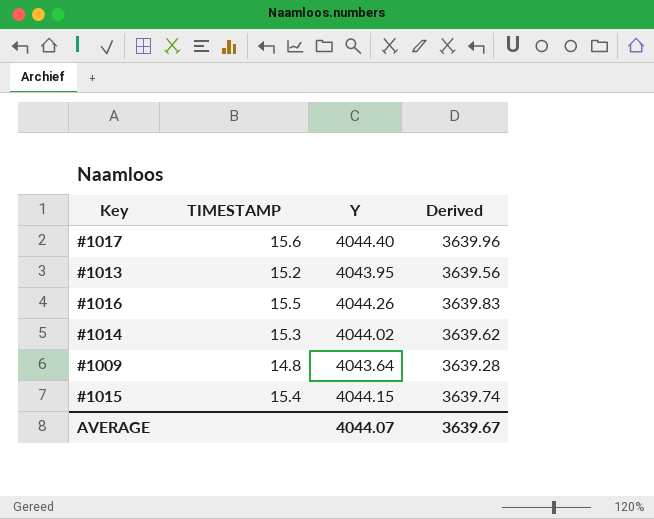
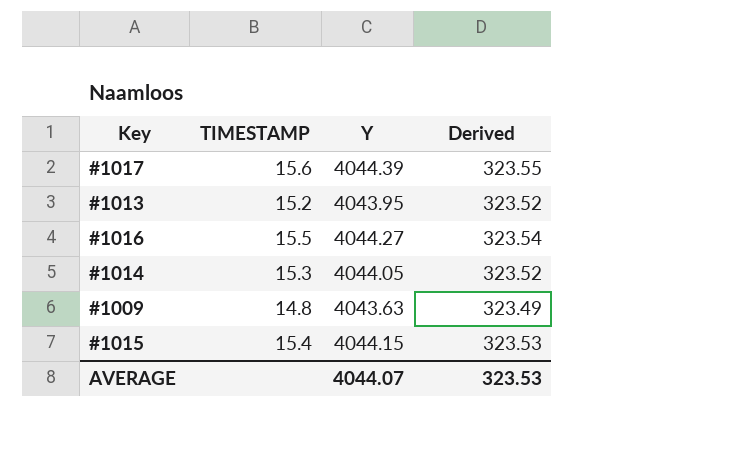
column Derived | formula: [Y] * 0.9 -> [Y] * 0.08
#1017 | Y: 4044.40 -> 4044.39
#1016 | Y: 4044.26 -> 4044.27
#1014 | Y: 4044.02 -> 4044.05
#1009 | Y: 4043.64 -> 4043.63
AVERAGE | Derived: 3639.67 -> 323.53

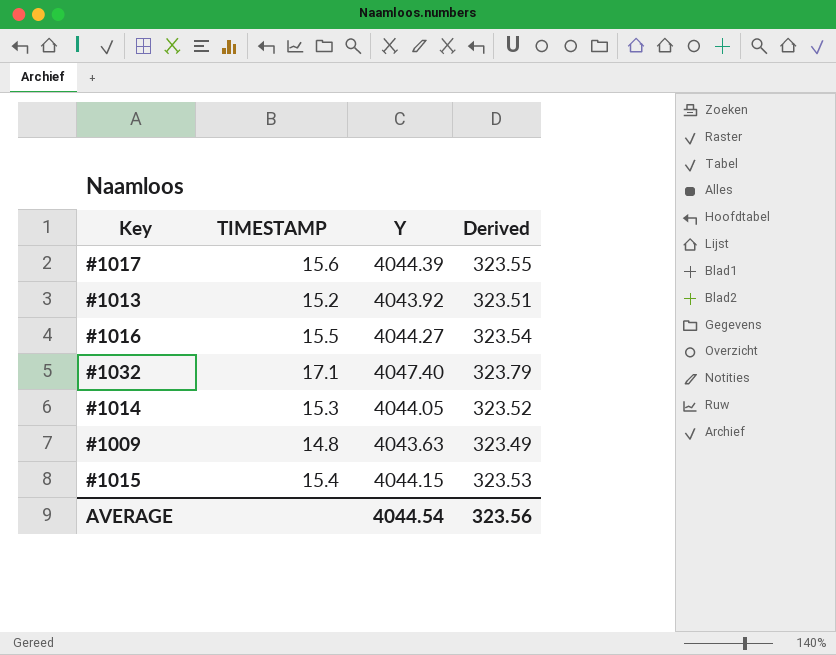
#1013 | Y: 4043.95 -> 4043.92
#1013 | Derived: 323.52 -> 323.51
row #1032: none -> 17.1 | 4047.40 | 323.79
AVERAGE | Y: 4044.07 -> 4044.54
AVERAGE | Derived: 323.53 -> 323.56

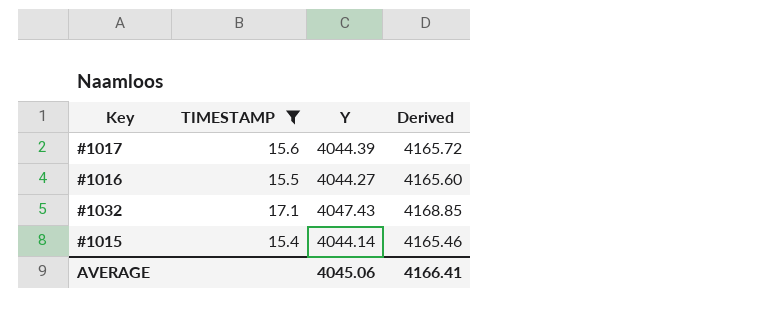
filter: none -> TIMESTAMP >= 15.4
column Derived | formula: [Y] * 0.08 -> [Y] * 1.03
#1032 | Y: 4047.40 -> 4047.43
#1015 | Y: 4044.15 -> 4044.14
AVERAGE | Y: 4044.54 -> 4045.06
AVERAGE | Derived: 323.56 -> 4166.41

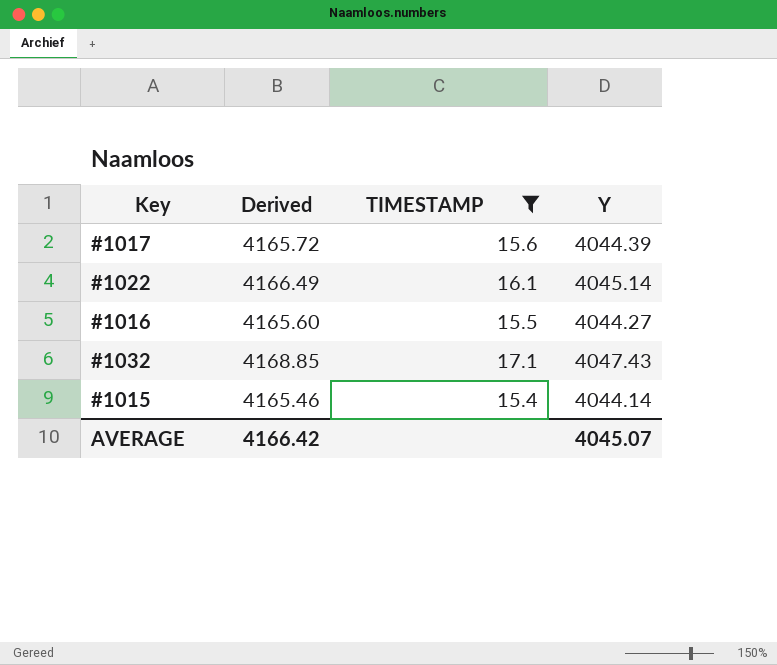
column Derived | position: 4 -> 2
row #1022: none -> 4166.49 | 16.1 | 4045.14
AVERAGE | Derived: 4166.41 -> 4166.42
AVERAGE | Y: 4045.06 -> 4045.07

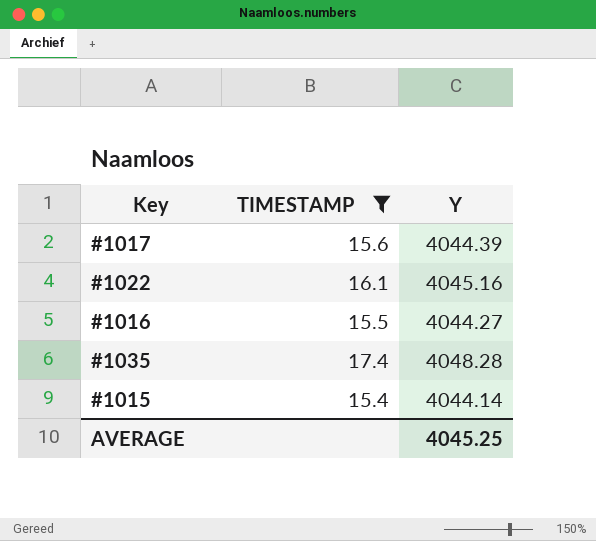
column Derived | formula: [Y] * 1.03 -> none
row #1032: 4168.85 | 17.1 | 4047.43 -> none
#1022 | Y: 4045.14 -> 4045.16
row #1035: none -> 17.4 | 4048.28
AVERAGE | Y: 4045.07 -> 4045.25

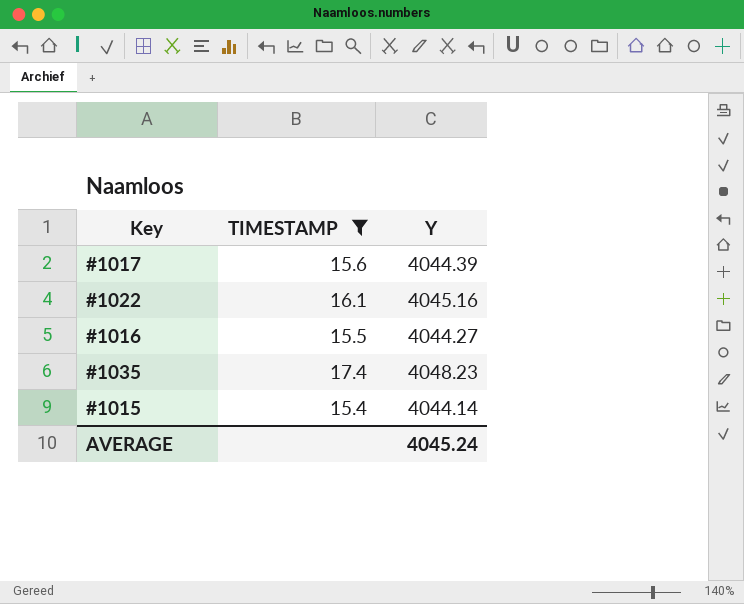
#1035 | Y: 4048.28 -> 4048.23
AVERAGE | Y: 4045.25 -> 4045.24

